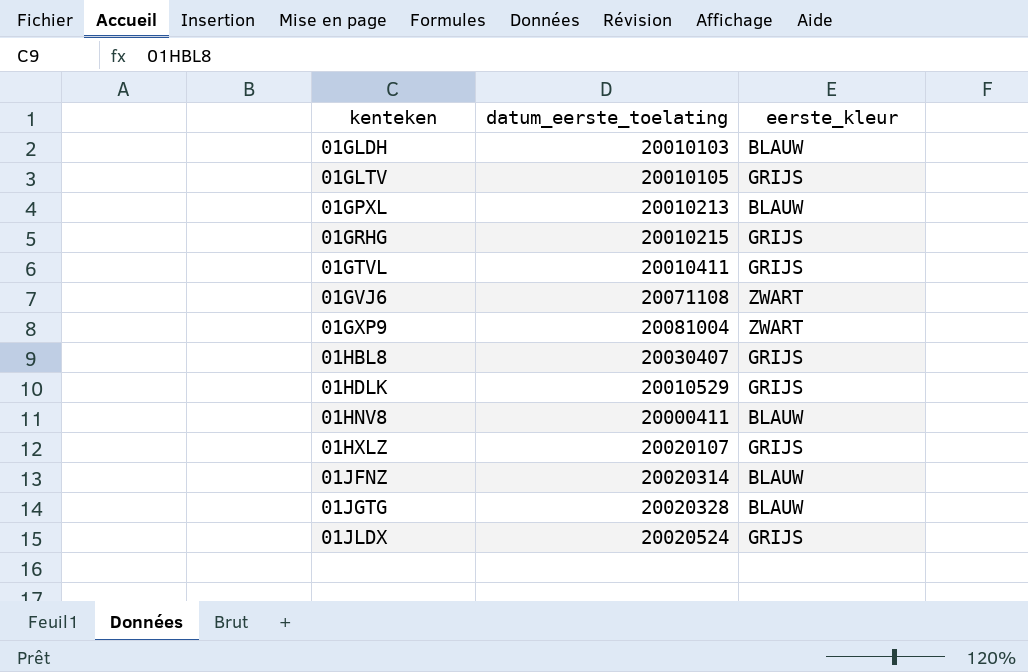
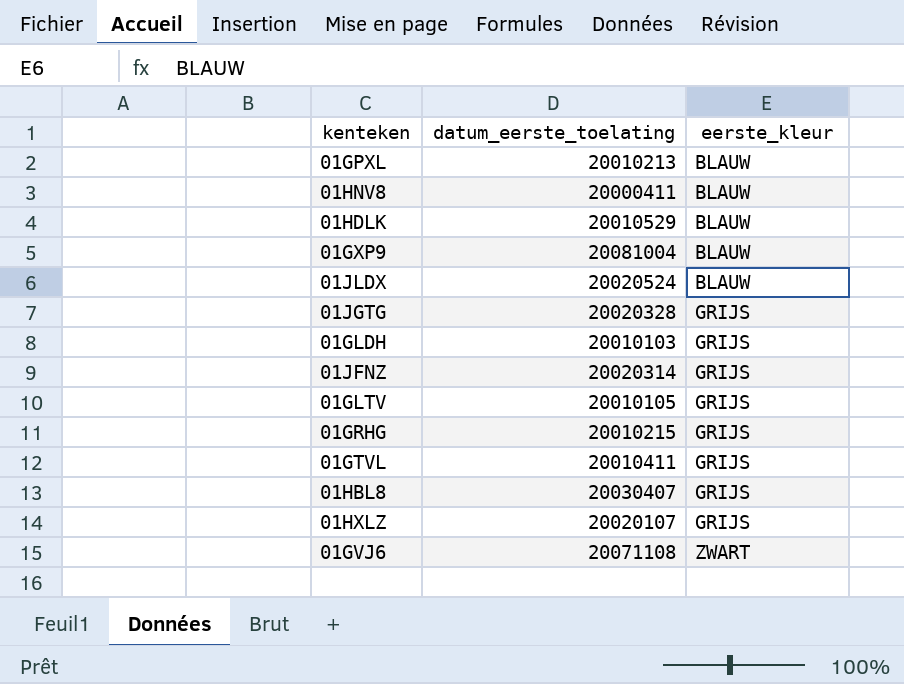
row order: kenteken ascending -> eerste_kleur ascending
01HDLK | eerste_kleur: GRIJS -> BLAUW
01GXP9 | eerste_kleur: ZWART -> BLAUW
01JLDX | eerste_kleur: GRIJS -> BLAUW
01JGTG | eerste_kleur: BLAUW -> GRIJS
01GLDH | eerste_kleur: BLAUW -> GRIJS
01JFNZ | eerste_kleur: BLAUW -> GRIJS

